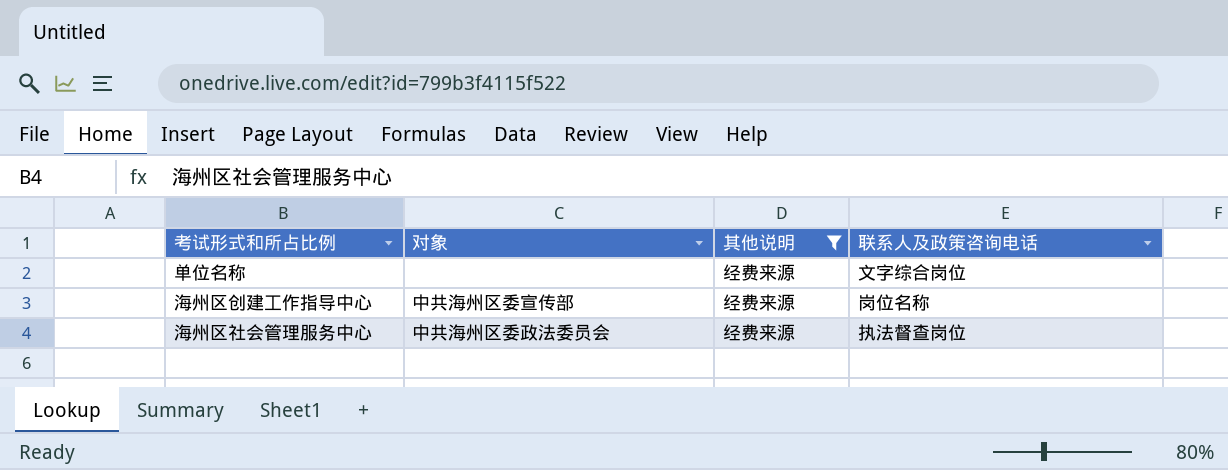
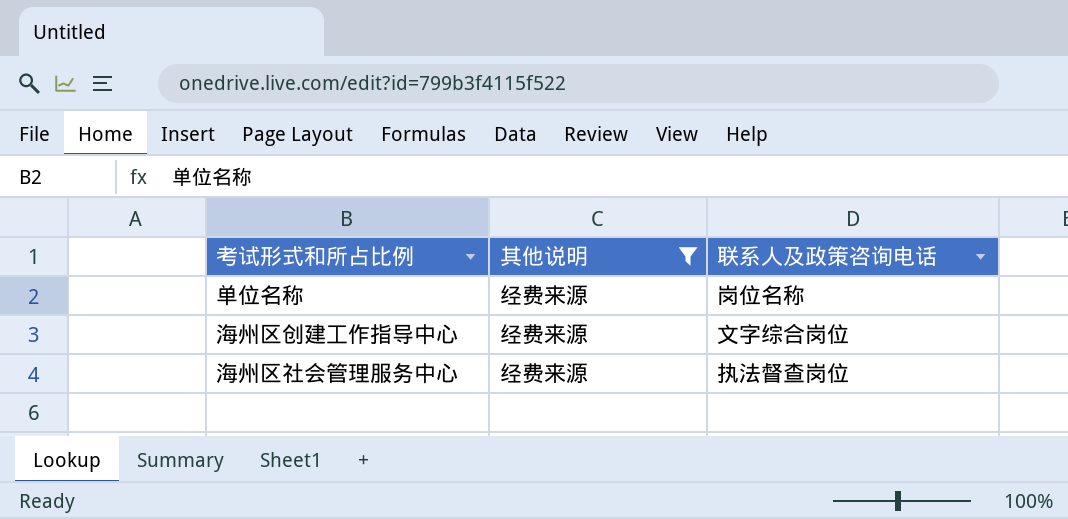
column 对象 | position: 2 -> none
单位名称 | 联系人及政策咨询电话: 文字综合岗位 -> 岗位名称
海州区创建工作指导中心 | 联系人及政策咨询电话: 岗位名称 -> 文字综合岗位

